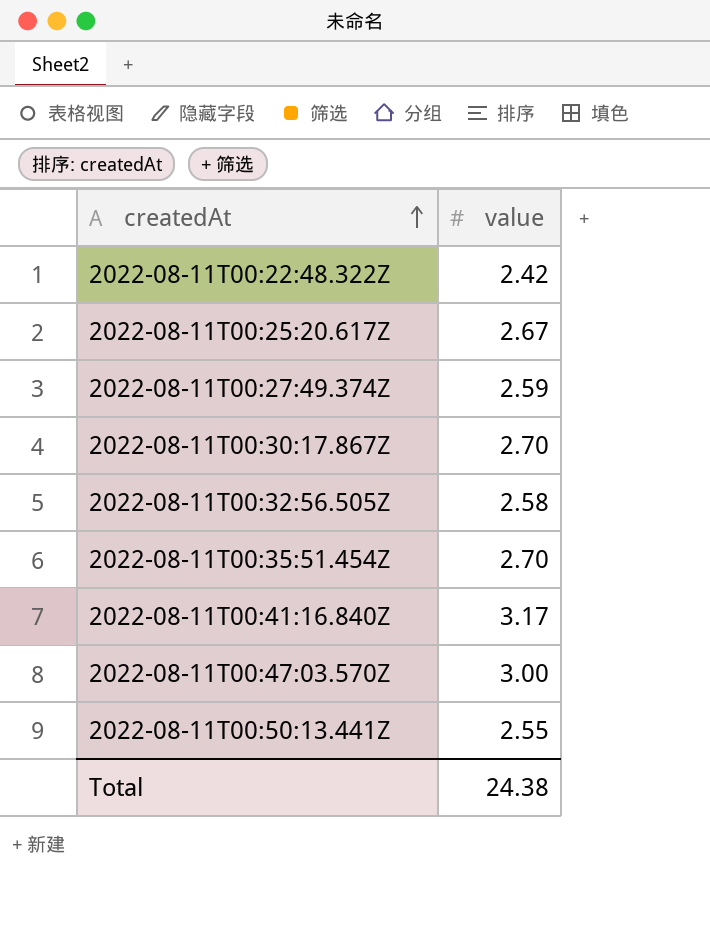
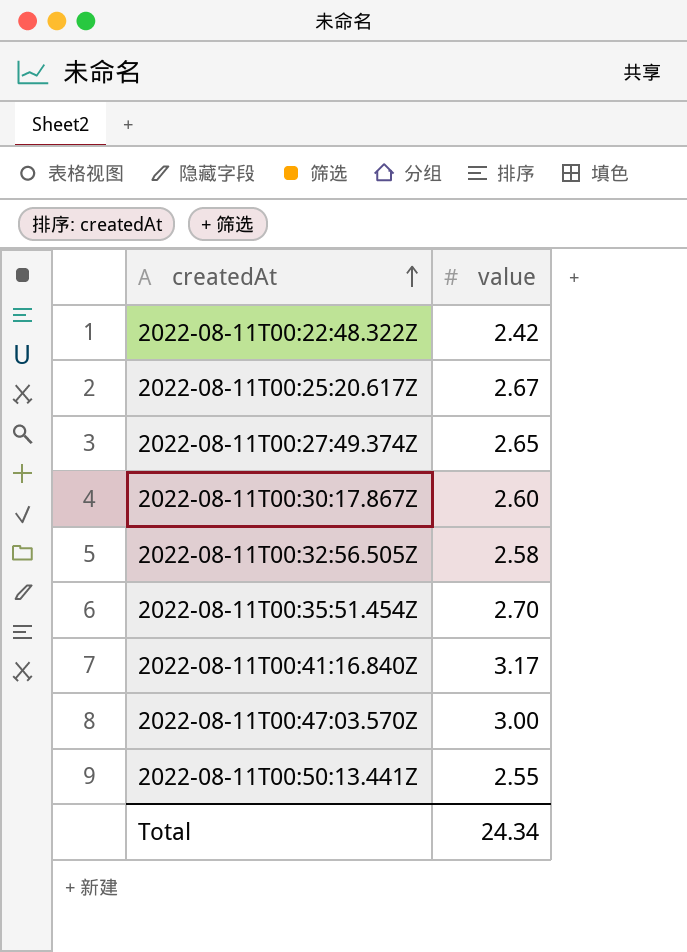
2022-08-11T00:27:49.374Z | value: 2.59 -> 2.65
2022-08-11T00:30:17.867Z | value: 2.70 -> 2.60
Total | value: 24.38 -> 24.34

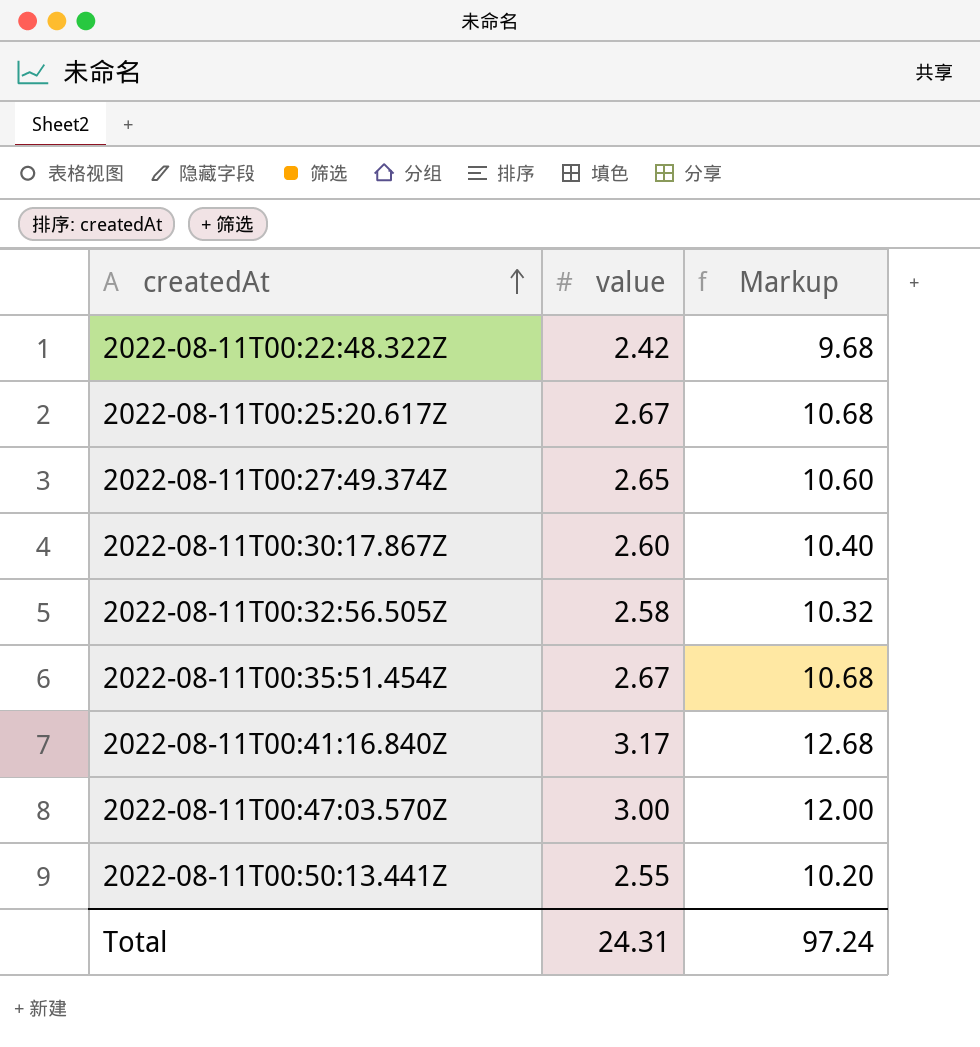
column Markup | formula: none -> [value] * 4
2022-08-11T00:35:51.454Z | value: 2.70 -> 2.67
Total | value: 24.34 -> 24.31

